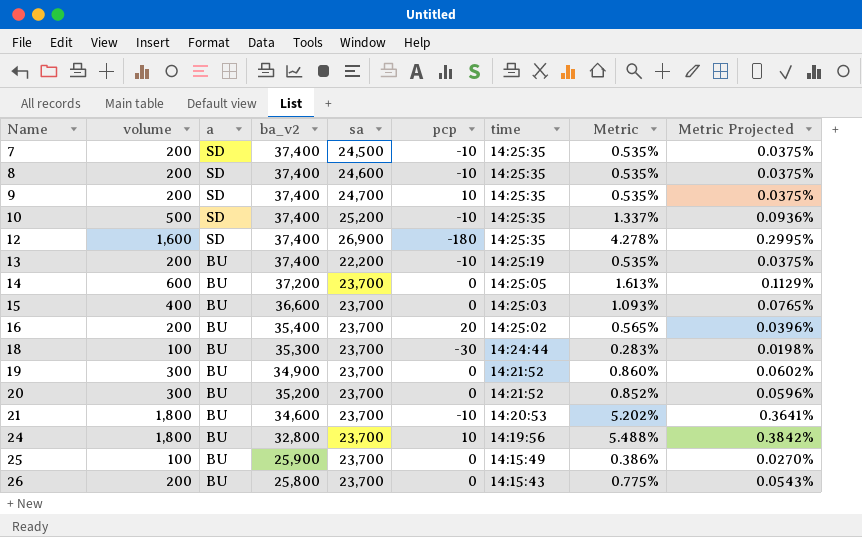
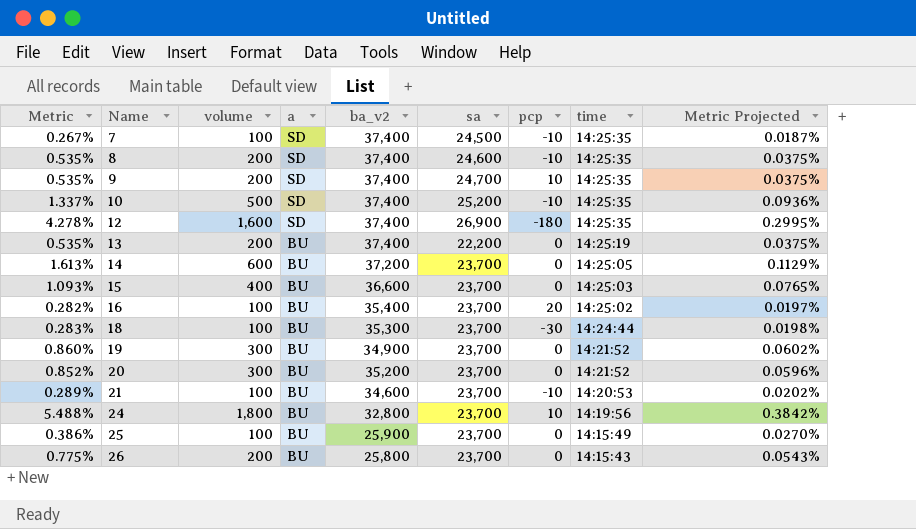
column Metric | position: 8 -> 1
7 | Metric: 0.535% -> 0.267%
7 | volume: 200 -> 100
7 | Metric Projected: 0.0375% -> 0.0187%
13 | pcp: -10 -> 0
16 | Metric: 0.565% -> 0.282%
16 | volume: 200 -> 100
16 | Metric Projected: 0.0396% -> 0.0197%
21 | Metric: 5.202% -> 0.289%
21 | volume: 1,800 -> 100
21 | Metric Projected: 0.3641% -> 0.0202%

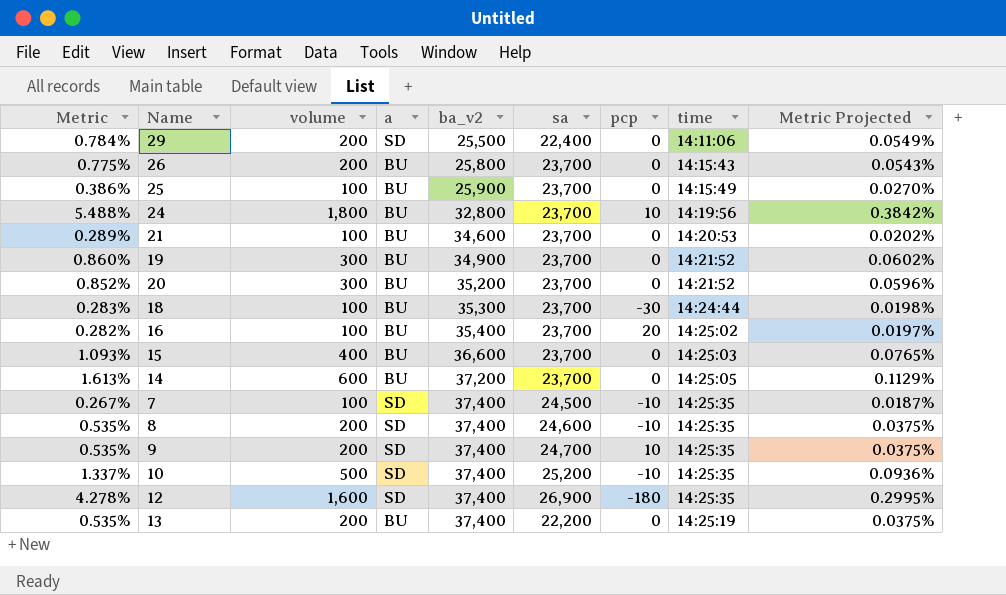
row order: Name ascending -> ba_v2 ascending
row 29: none -> 0.784% | 200 | SD | 25,500 | 22,400 | 0 | 14:11:06 | 0.0549%
21 | pcp: -10 -> 0

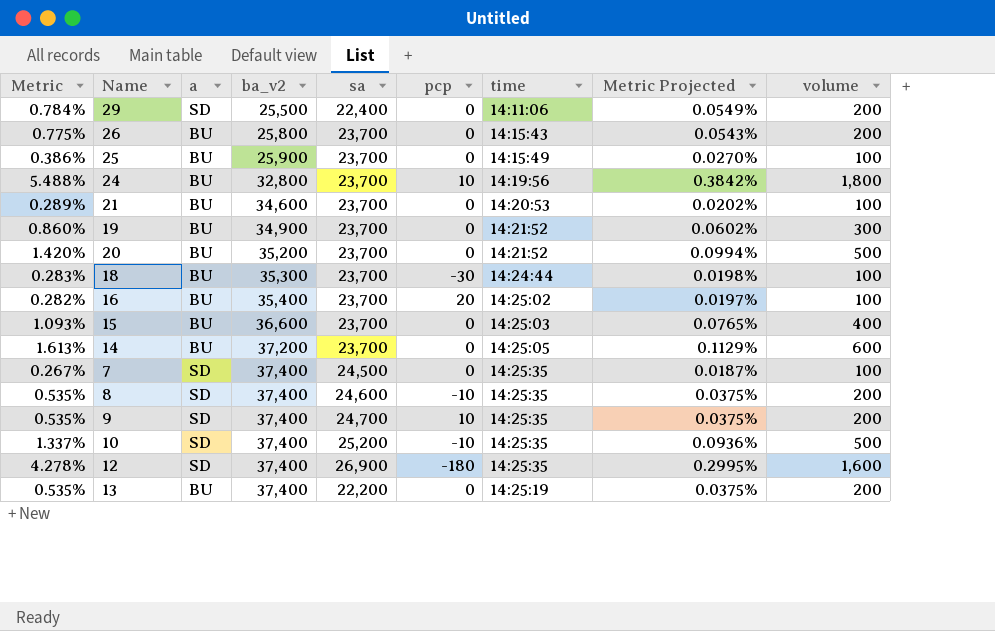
column volume | position: 3 -> 9
20 | Metric: 0.852% -> 1.420%
20 | Metric Projected: 0.0596% -> 0.0994%
20 | volume: 300 -> 500
7 | pcp: -10 -> 0

